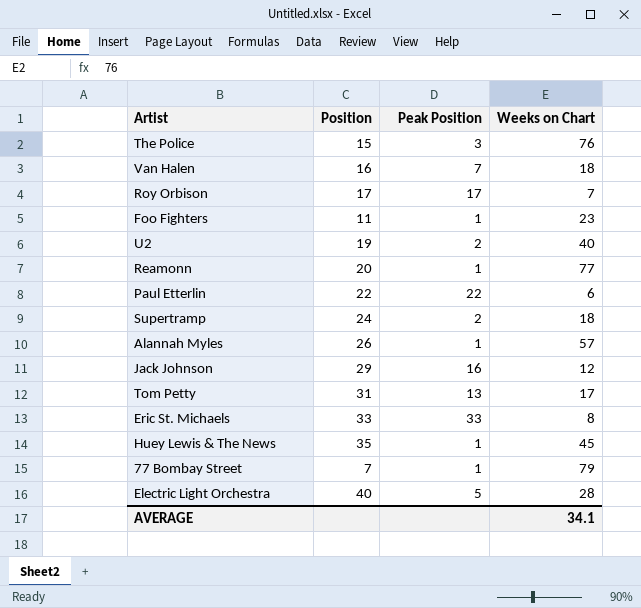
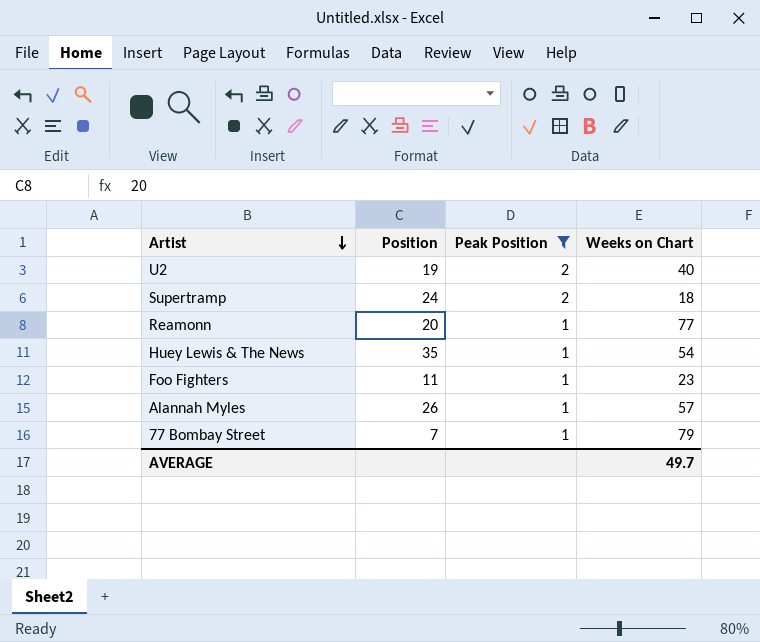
filter: none -> Peak Position <= 2
row order: none -> Artist descending
Huey Lewis & The News | Weeks on Chart: 45 -> 54
AVERAGE | Weeks on Chart: 34.1 -> 49.7

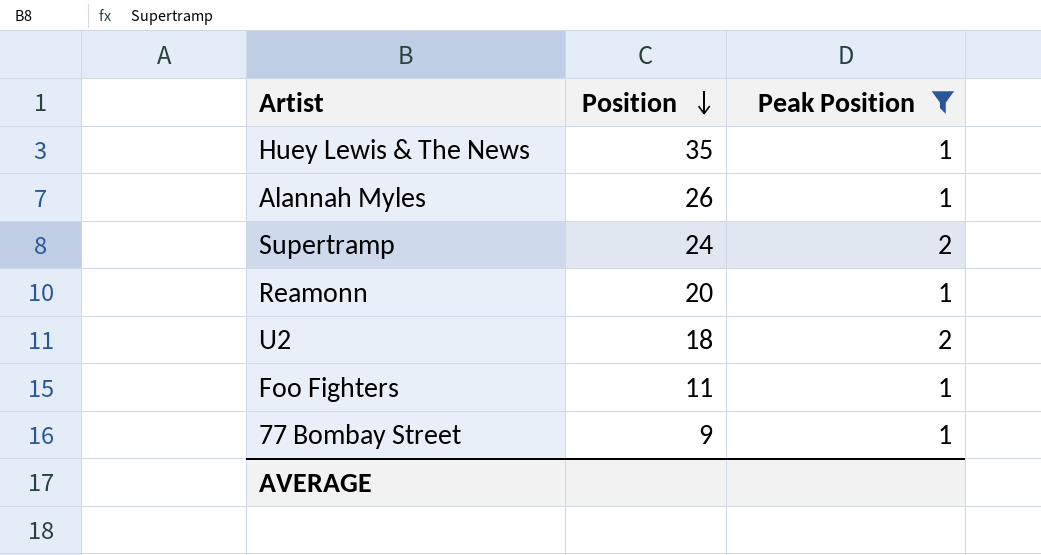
row order: Artist descending -> Position descending
column Weeks on Chart | position: 4 -> none
U2 | Position: 19 -> 18
77 Bombay Street | Position: 7 -> 9

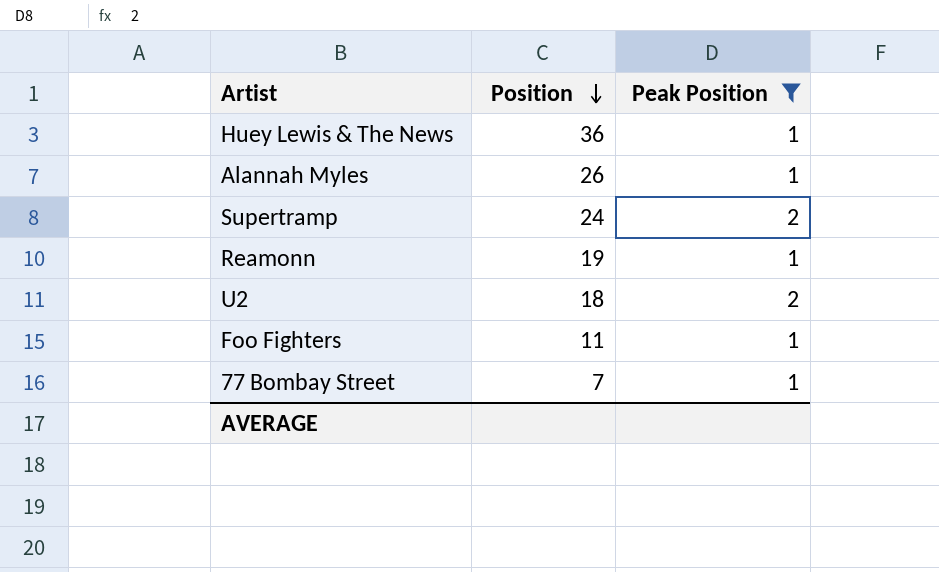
Huey Lewis & The News | Position: 35 -> 36
Reamonn | Position: 20 -> 19
77 Bombay Street | Position: 9 -> 7

